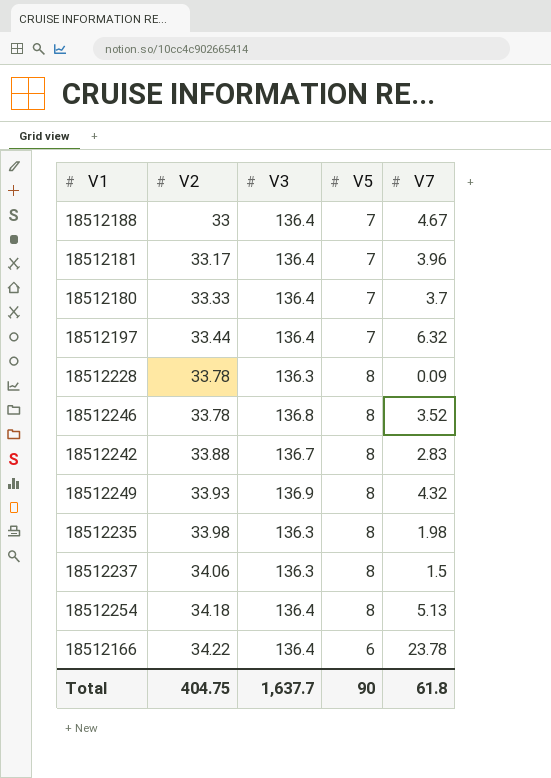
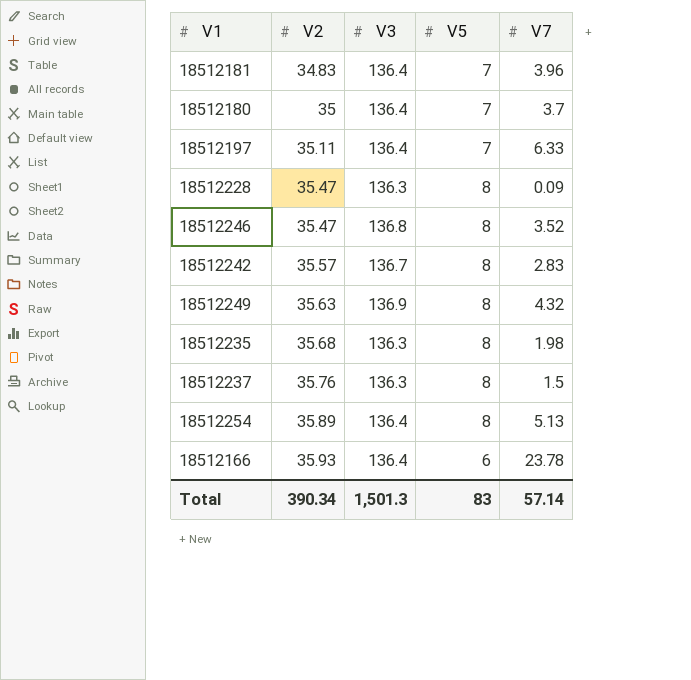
row 18512188: 33 | 136.4 | 7 | 4.67 -> none
18512181 | V2: 33.17 -> 34.83
18512180 | V2: 33.33 -> 35
18512197 | V2: 33.44 -> 35.11
18512197 | V7: 6.32 -> 6.33
18512228 | V2: 33.78 -> 35.47
18512246 | V2: 33.78 -> 35.47
18512242 | V2: 33.88 -> 35.57
18512249 | V2: 33.93 -> 35.63
18512235 | V2: 33.98 -> 35.68
18512237 | V2: 34.06 -> 35.76
18512254 | V2: 34.18 -> 35.89
18512166 | V2: 34.22 -> 35.93
Total | V2: 404.75 -> 390.34
Total | V3: 1,637.7 -> 1,501.3
Total | V5: 90 -> 83
Total | V7: 61.8 -> 57.14

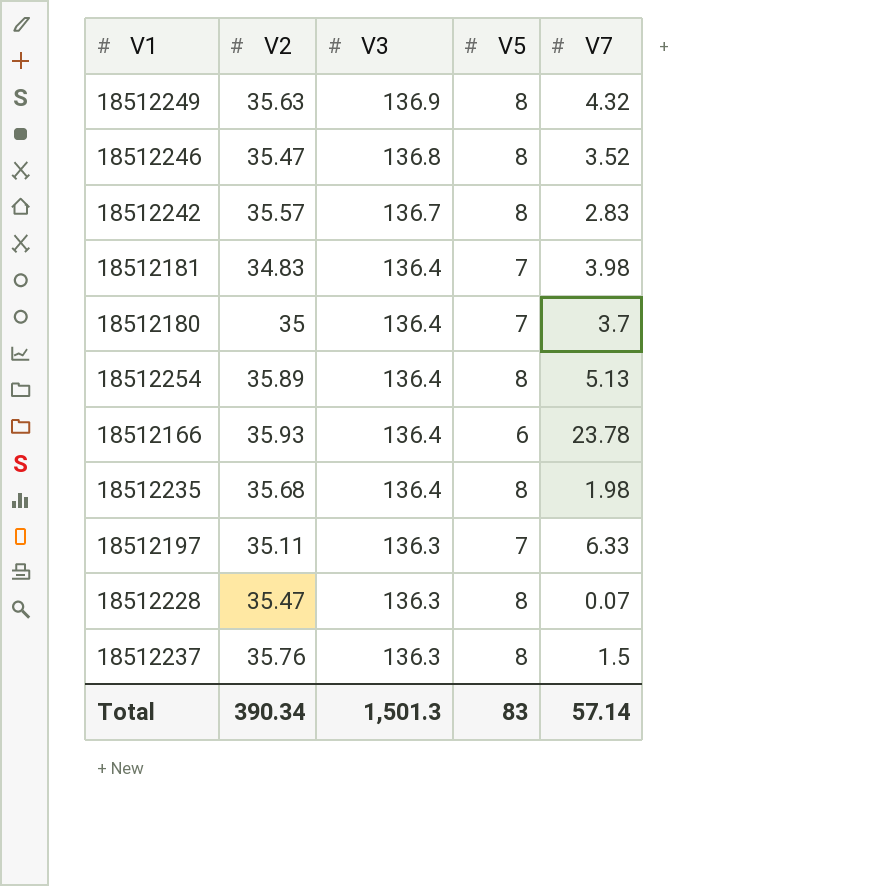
row order: V2 ascending -> V3 descending
18512181 | V7: 3.96 -> 3.98
18512235 | V3: 136.3 -> 136.4
18512197 | V3: 136.4 -> 136.3
18512228 | V7: 0.09 -> 0.07

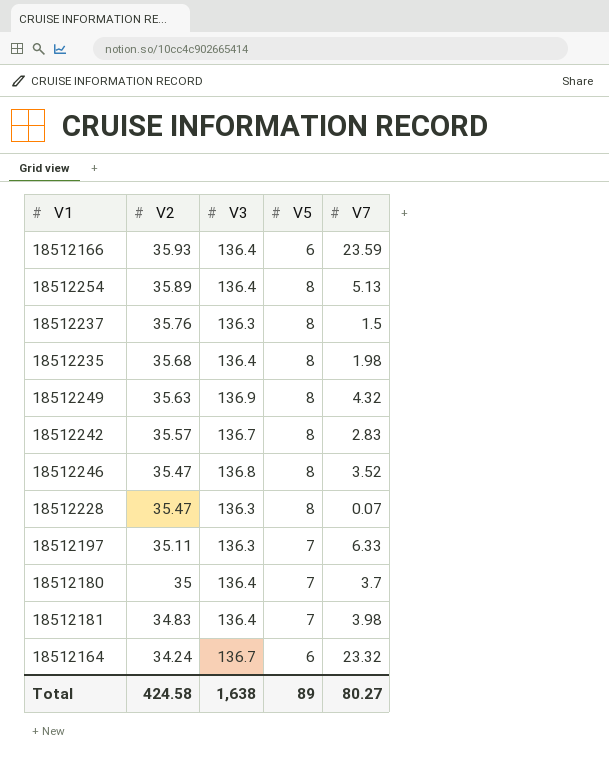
row order: V3 descending -> V2 descending
18512166 | V7: 23.78 -> 23.59
row 18512164: none -> 34.24 | 136.7 | 6 | 23.32
Total | V2: 390.34 -> 424.58
Total | V3: 1,501.3 -> 1,638
Total | V5: 83 -> 89
Total | V7: 57.14 -> 80.27

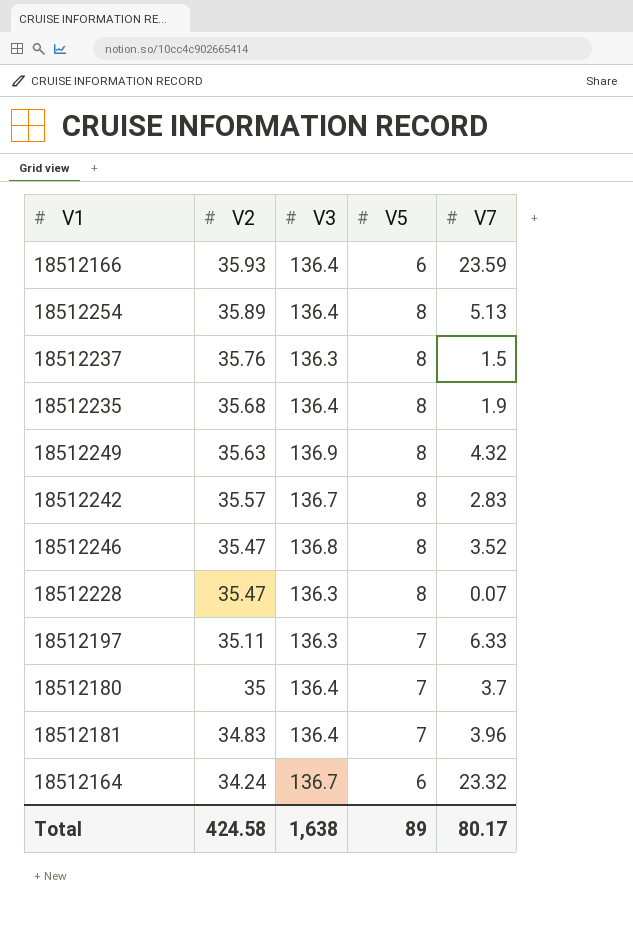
18512235 | V7: 1.98 -> 1.9
18512181 | V7: 3.98 -> 3.96
Total | V7: 80.27 -> 80.17

